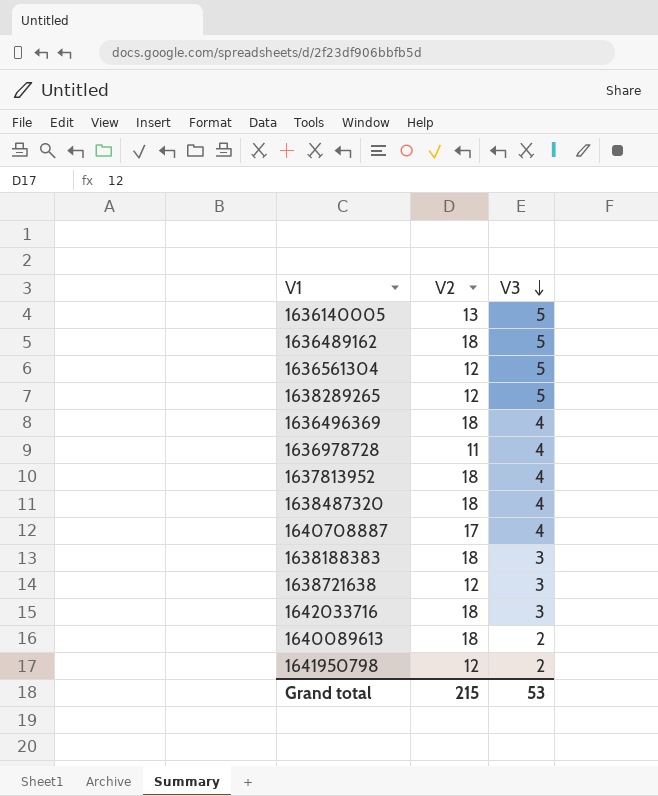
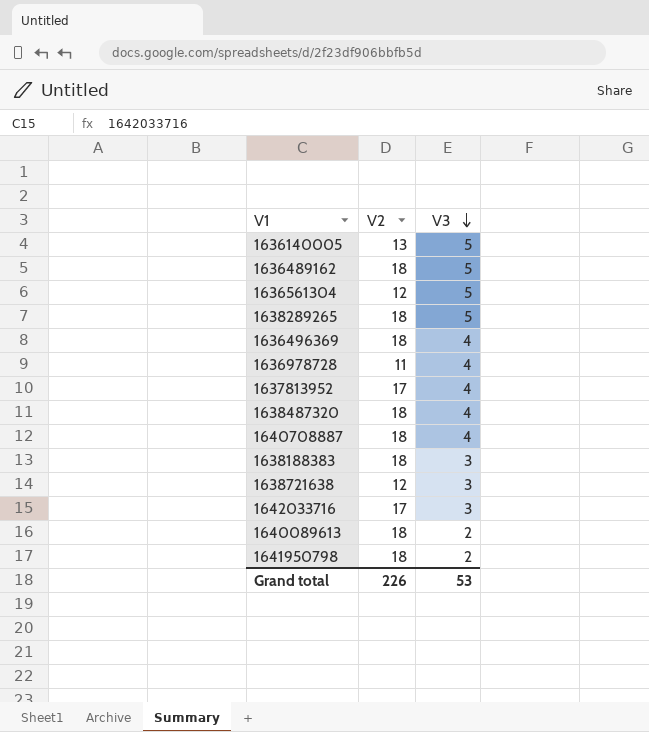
1638289265 | V2: 12 -> 18
1637813952 | V2: 18 -> 17
1640708887 | V2: 17 -> 18
1642033716 | V2: 18 -> 17
1641950798 | V2: 12 -> 18
Grand total | V2: 215 -> 226

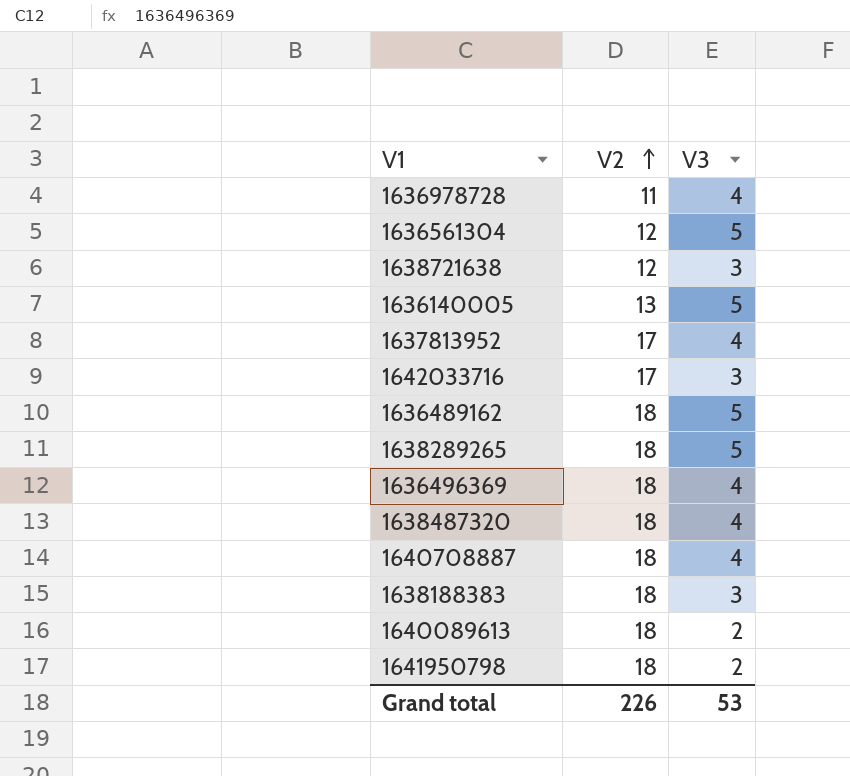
row order: V3 descending -> V2 ascending

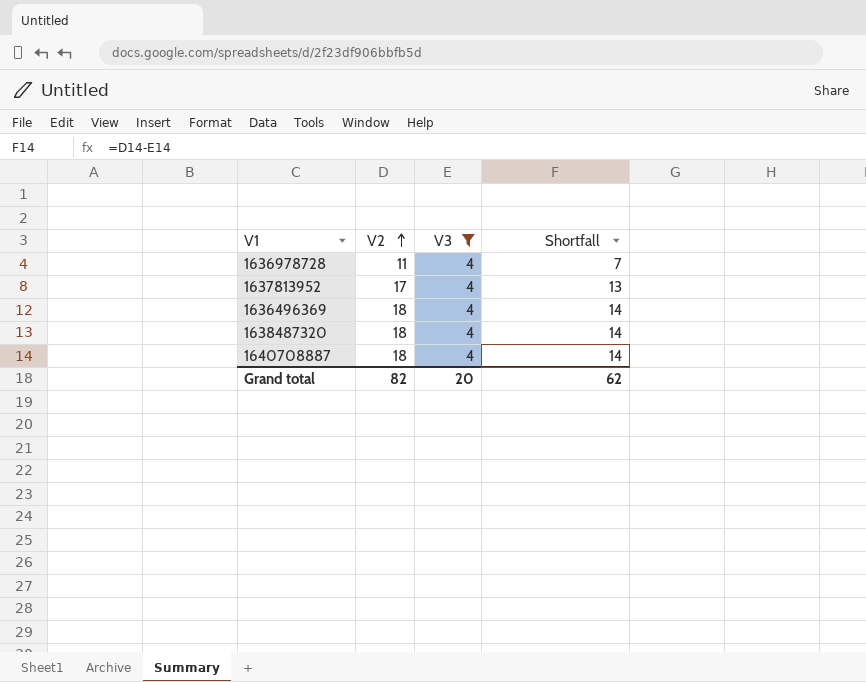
filter: none -> V3 = 4
column Shortfall | formula: none -> [V2] - [V3]
Grand total | V2: 226 -> 82
Grand total | V3: 53 -> 20

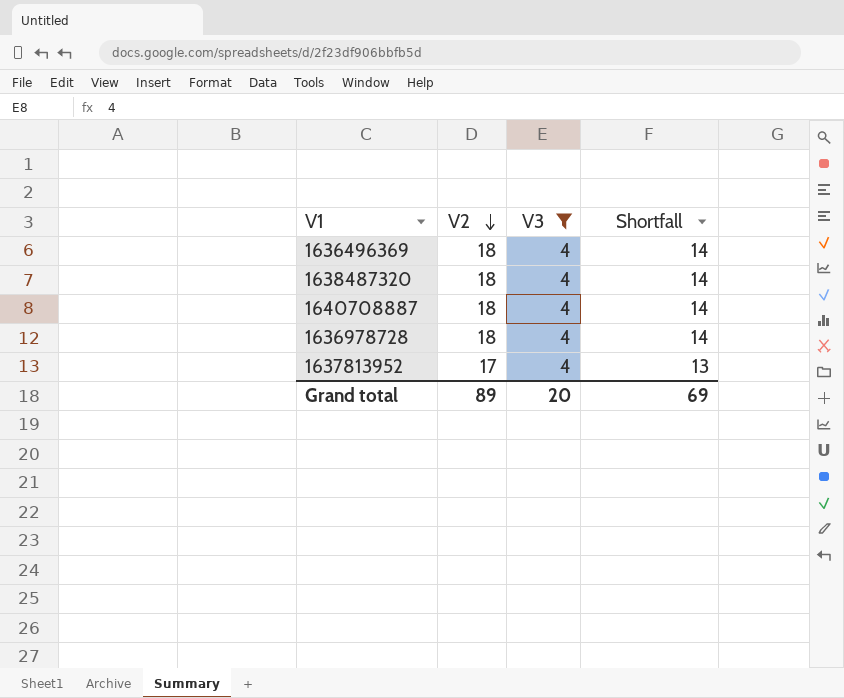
row order: V2 ascending -> V2 descending
1636978728 | V2: 11 -> 18
1636978728 | Shortfall: 7 -> 14
Grand total | V2: 82 -> 89
Grand total | Shortfall: 62 -> 69

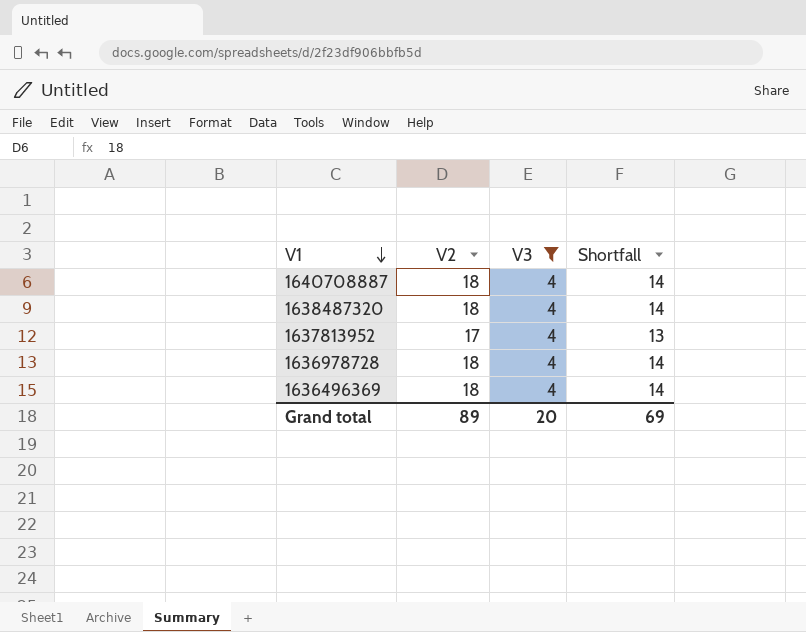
row order: V2 descending -> V1 descending

